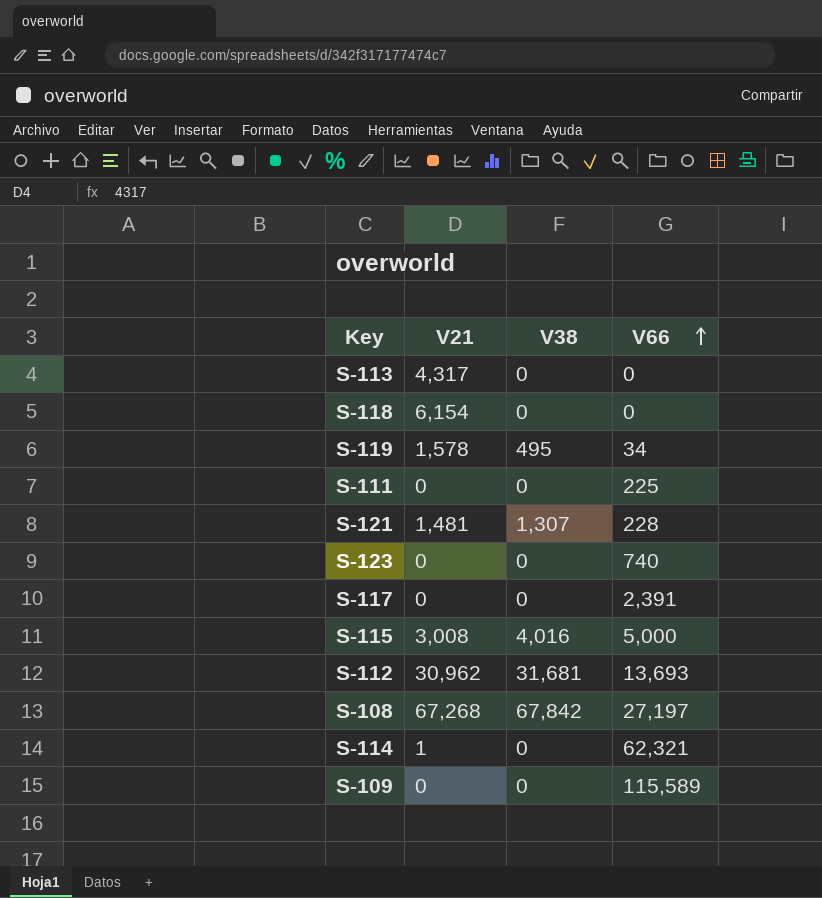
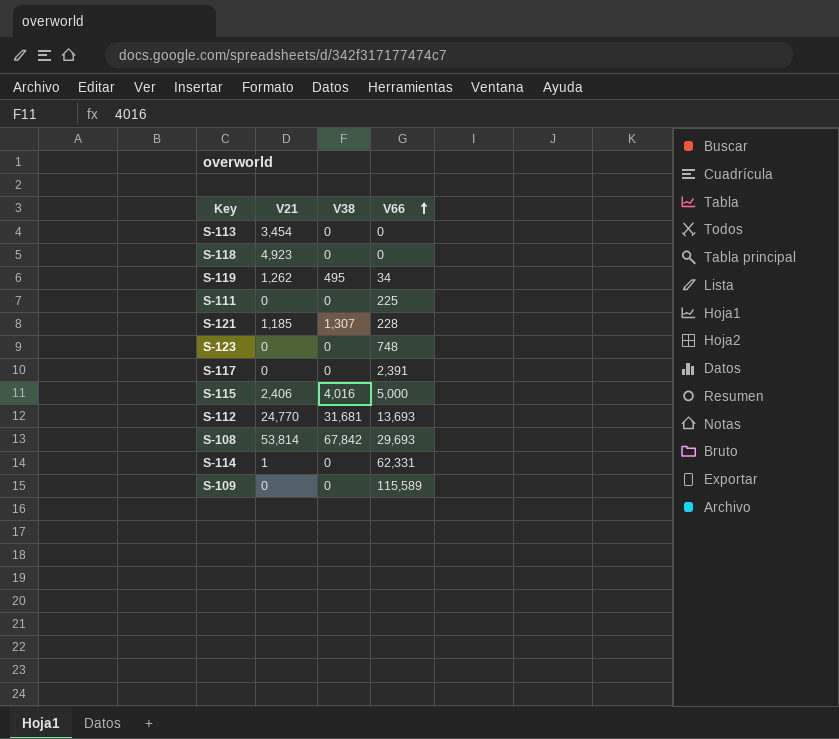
S-113 | V21: 4,317 -> 3,454
S-118 | V21: 6,154 -> 4,923
S-119 | V21: 1,578 -> 1,262
S-121 | V21: 1,481 -> 1,185
S-123 | V66: 740 -> 748
S-115 | V21: 3,008 -> 2,406
S-112 | V21: 30,962 -> 24,770
S-108 | V21: 67,268 -> 53,814
S-108 | V66: 27,197 -> 29,693
S-114 | V66: 62,321 -> 62,331

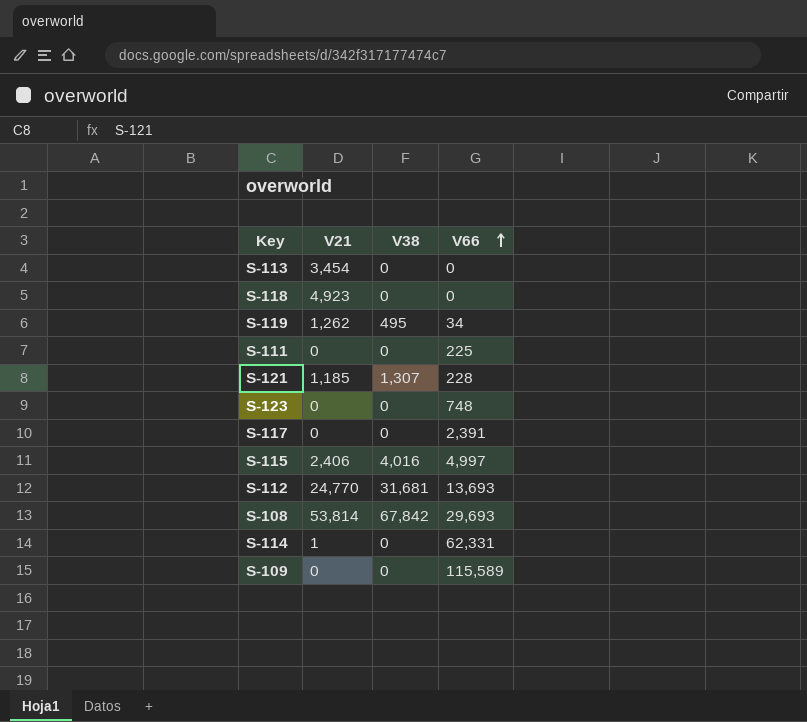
S-115 | V66: 5,000 -> 4,997

